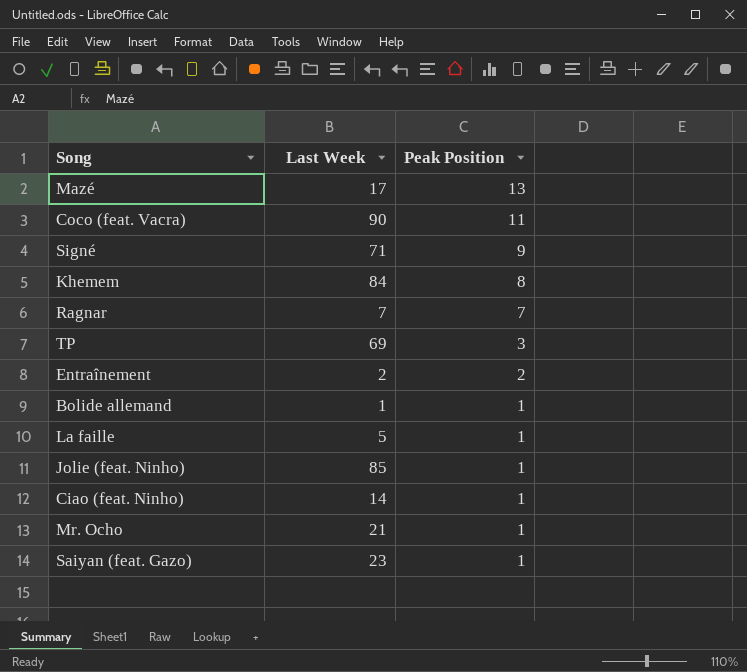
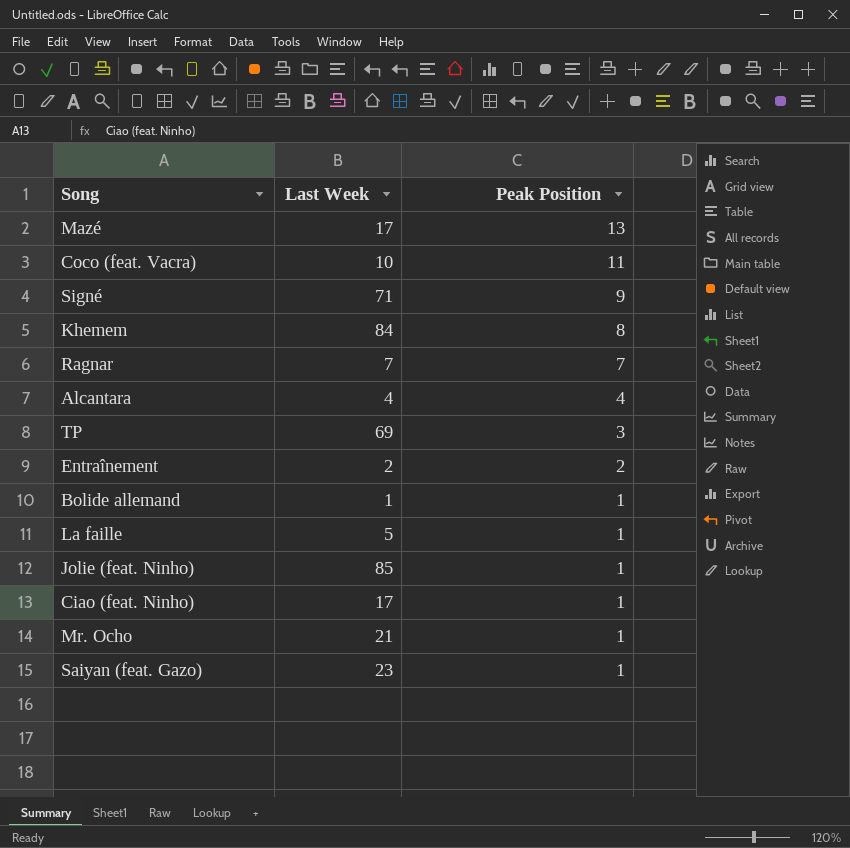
Coco (feat. Vacra) | Last Week: 90 -> 10
row Alcantara: none -> 4 | 4
Ciao (feat. Ninho) | Last Week: 14 -> 17

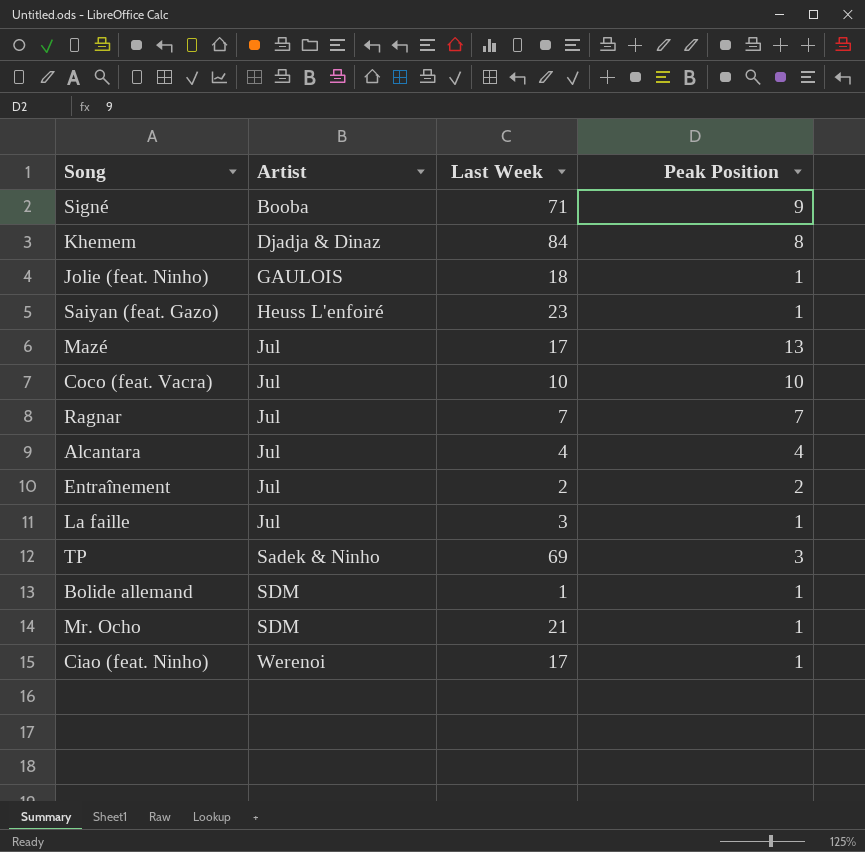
row order: Peak Position descending -> Artist ascending
column Artist | position: none -> 2
Jolie (feat. Ninho) | Last Week: 85 -> 18
Coco (feat. Vacra) | Peak Position: 11 -> 10
La faille | Last Week: 5 -> 3

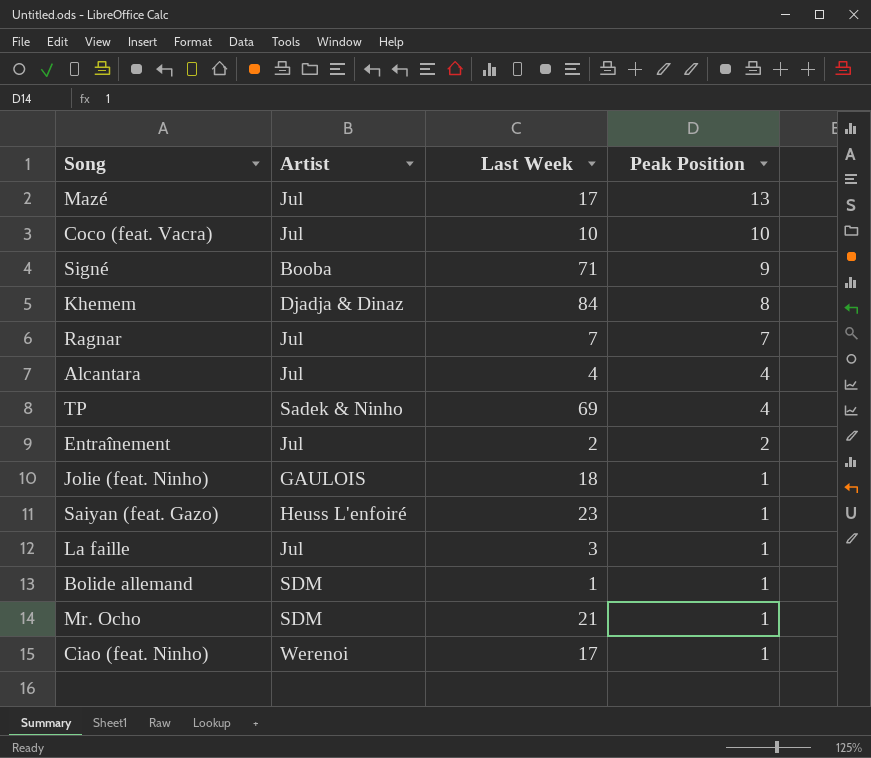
row order: Artist ascending -> Peak Position descending
TP | Peak Position: 3 -> 4

